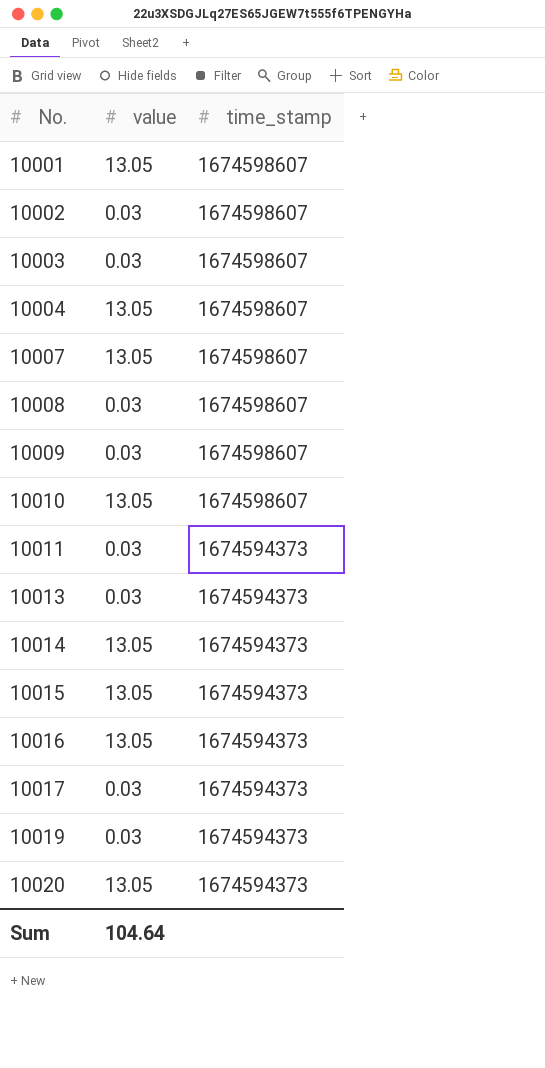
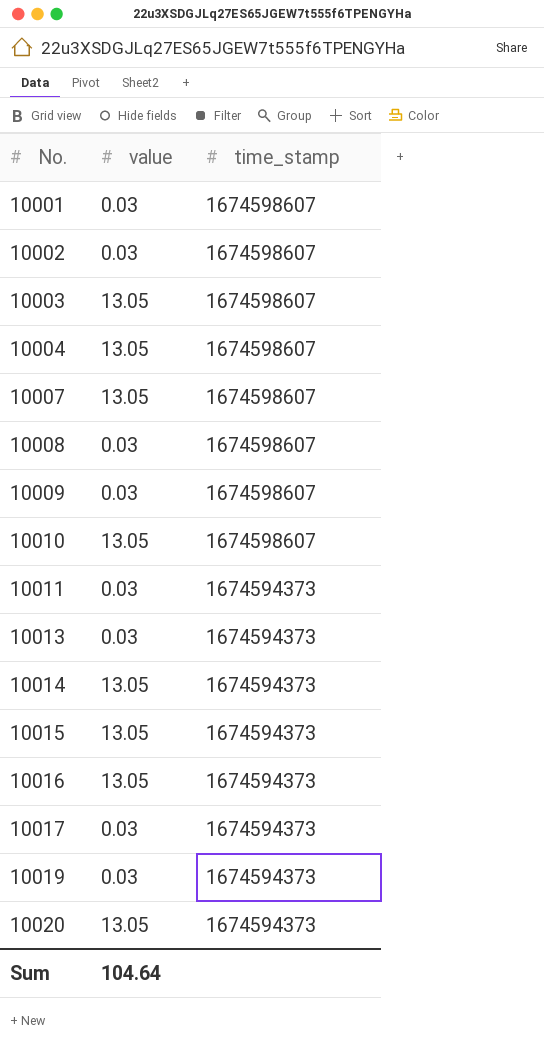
10001 | value: 13.05 -> 0.03
10003 | value: 0.03 -> 13.05

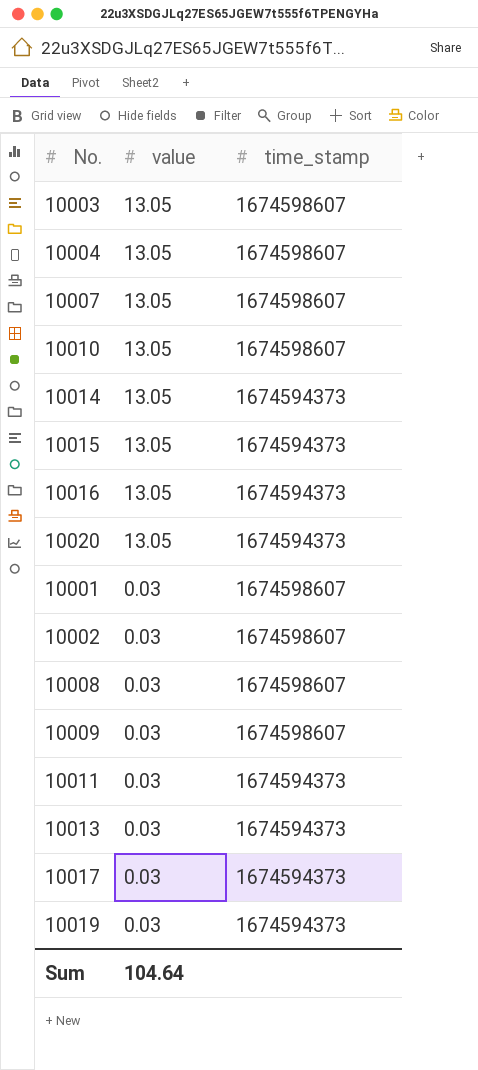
row order: No. ascending -> value descending

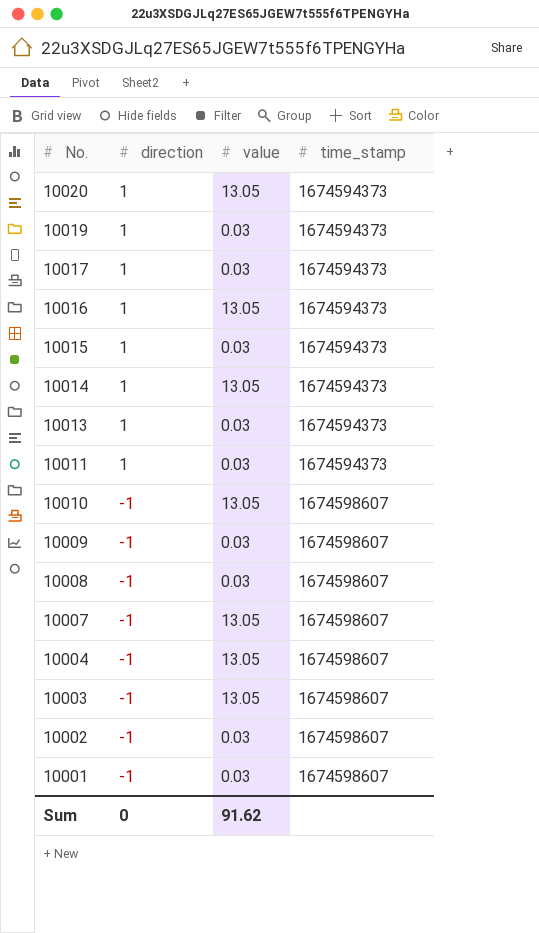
row order: value descending -> No. descending
column direction | position: none -> 2
10015 | value: 13.05 -> 0.03
Sum | value: 104.64 -> 91.62

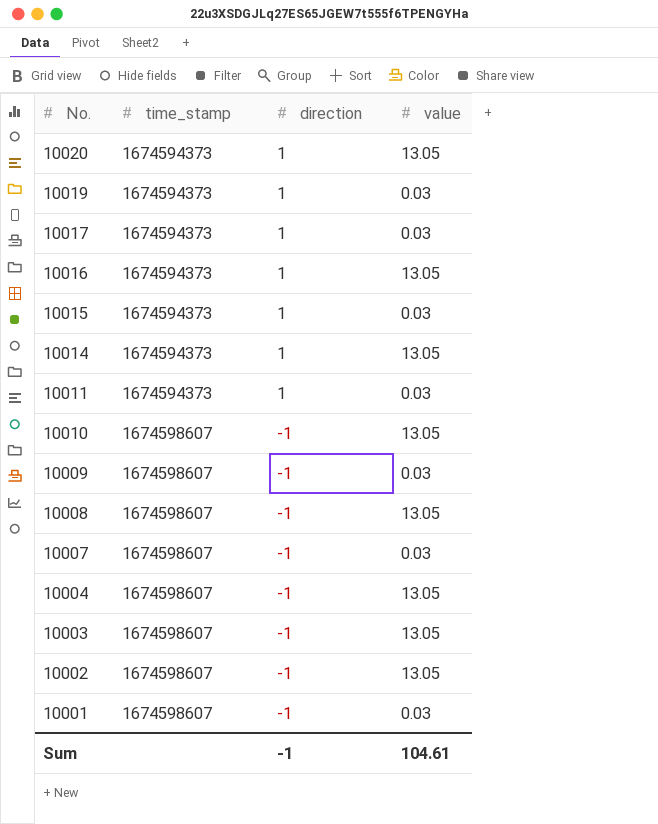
column time_stamp | position: 4 -> 2
row 10013: 1 | 0.03 | 1674594373 -> none
10008 | value: 0.03 -> 13.05
10007 | value: 13.05 -> 0.03
10002 | value: 0.03 -> 13.05
Sum | direction: 0 -> -1
Sum | value: 91.62 -> 104.61

